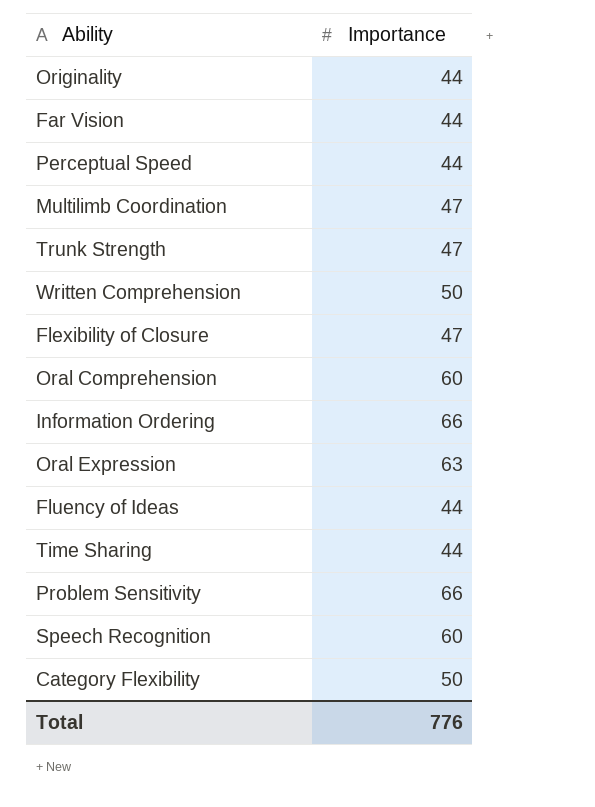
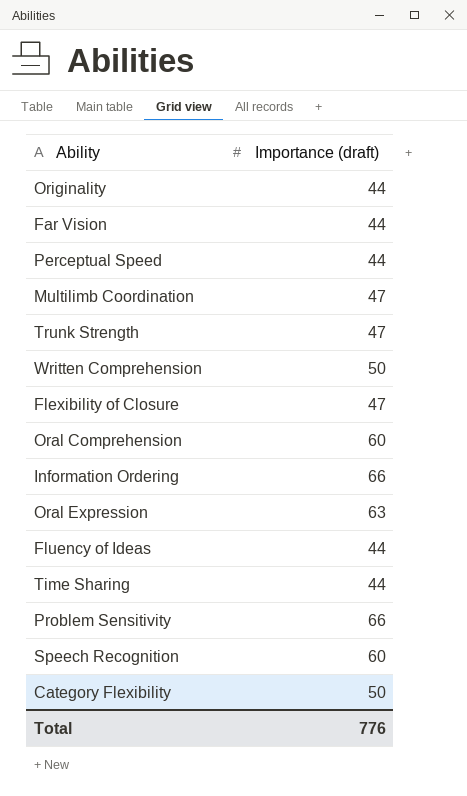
column name: Importance -> Importance (draft)

